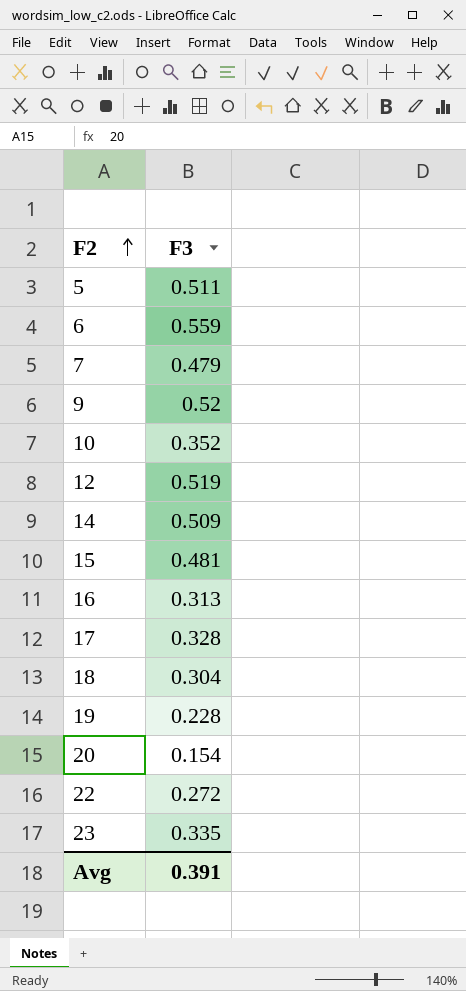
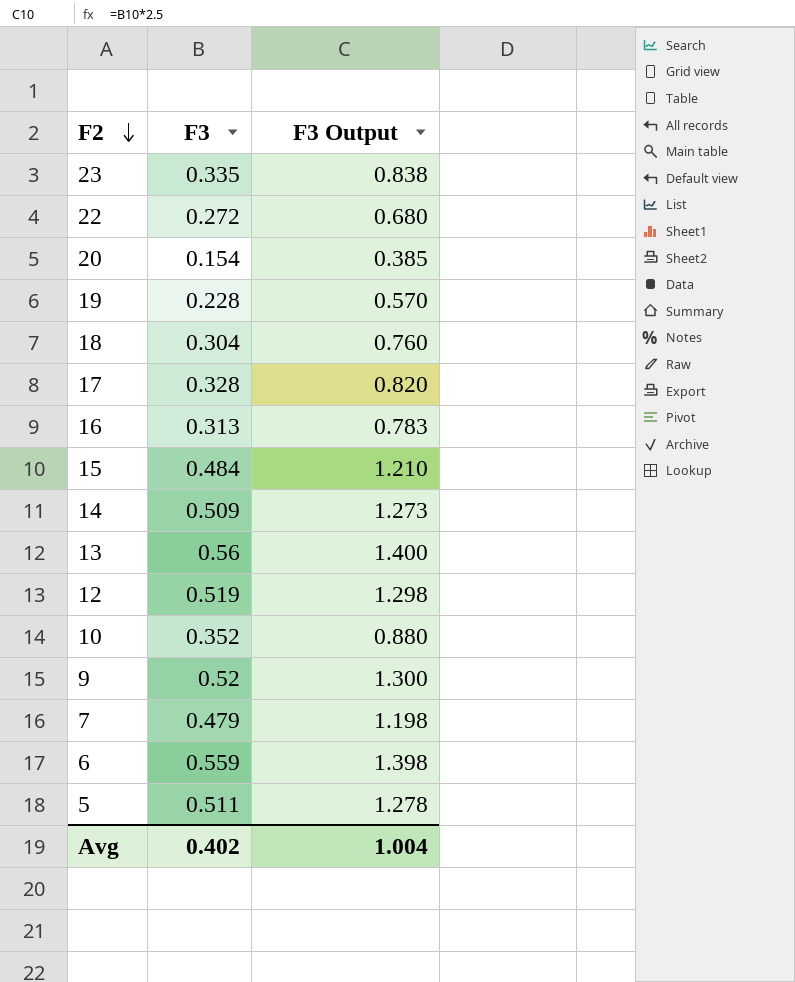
row order: F2 ascending -> F2 descending
column F3 Output | formula: none -> [F3] * 2.5
15 | F3: 0.481 -> 0.484
row 13: none -> 0.56 | 1.400
Avg | F3: 0.391 -> 0.402

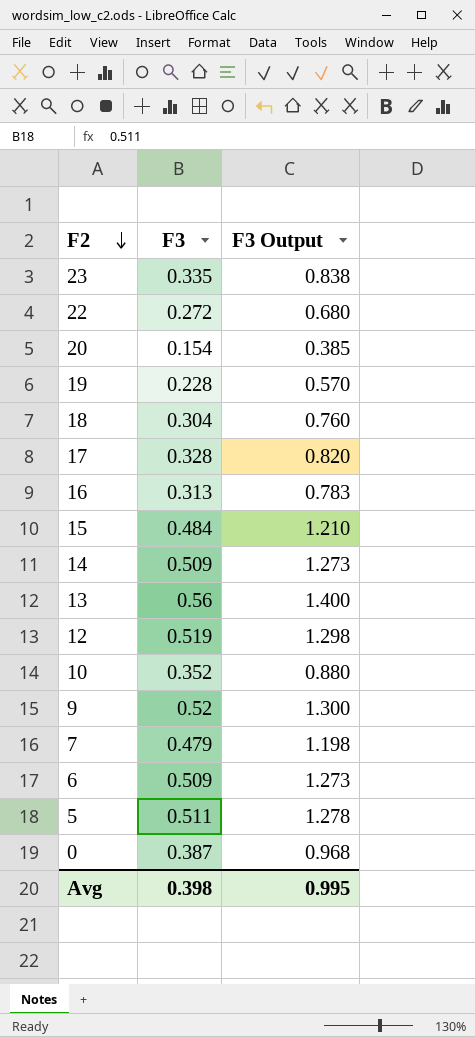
6 | F3: 0.559 -> 0.509
6 | F3 Output: 1.398 -> 1.273
row 0: none -> 0.387 | 0.968
Avg | F3: 0.402 -> 0.398
Avg | F3 Output: 1.004 -> 0.995

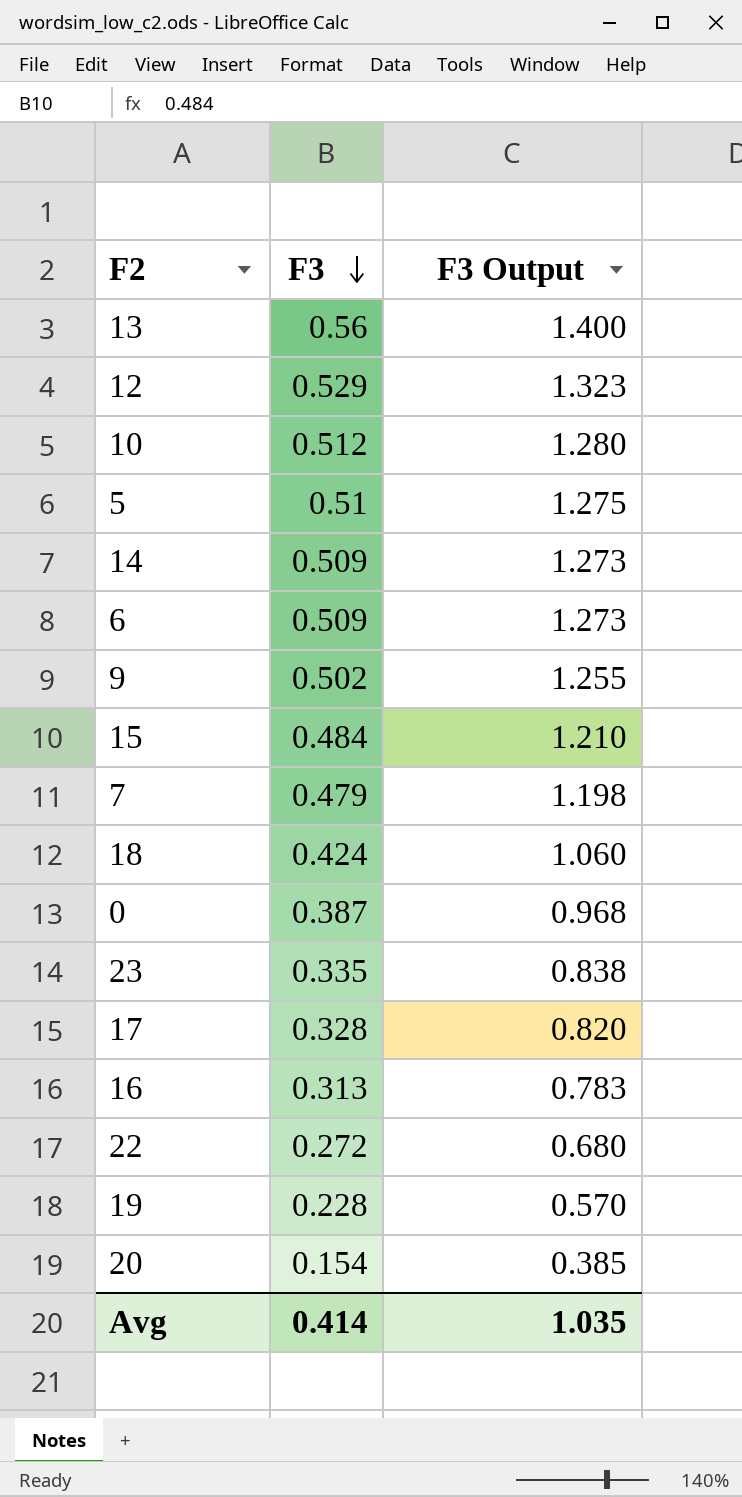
row order: F2 descending -> F3 descending
12 | F3: 0.519 -> 0.529
12 | F3 Output: 1.298 -> 1.323
10 | F3: 0.352 -> 0.512
10 | F3 Output: 0.880 -> 1.280
5 | F3: 0.511 -> 0.51
5 | F3 Output: 1.278 -> 1.275
9 | F3: 0.52 -> 0.502
9 | F3 Output: 1.300 -> 1.255
18 | F3: 0.304 -> 0.424
18 | F3 Output: 0.760 -> 1.060
Avg | F3: 0.398 -> 0.414
Avg | F3 Output: 0.995 -> 1.035

